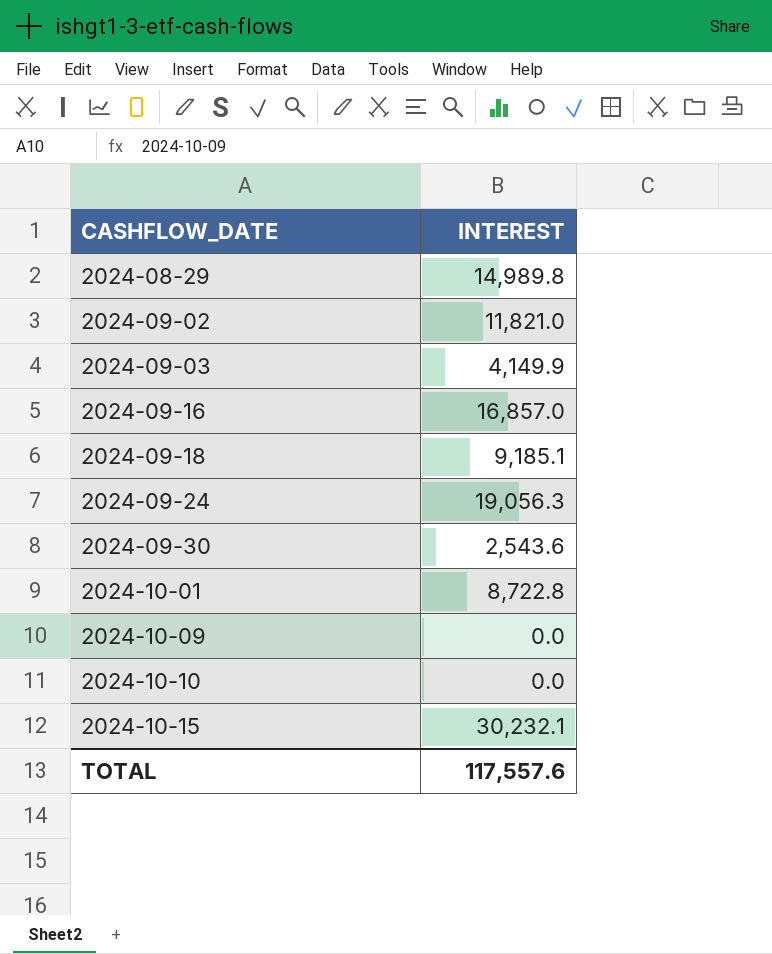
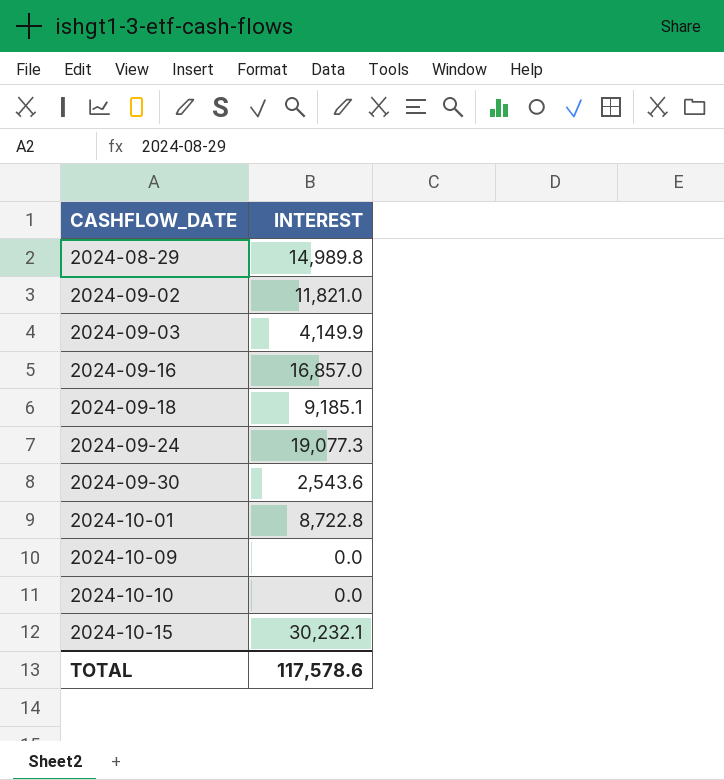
2024-09-24 | INTEREST: 19,056.3 -> 19,077.3
TOTAL | INTEREST: 117,557.6 -> 117,578.6

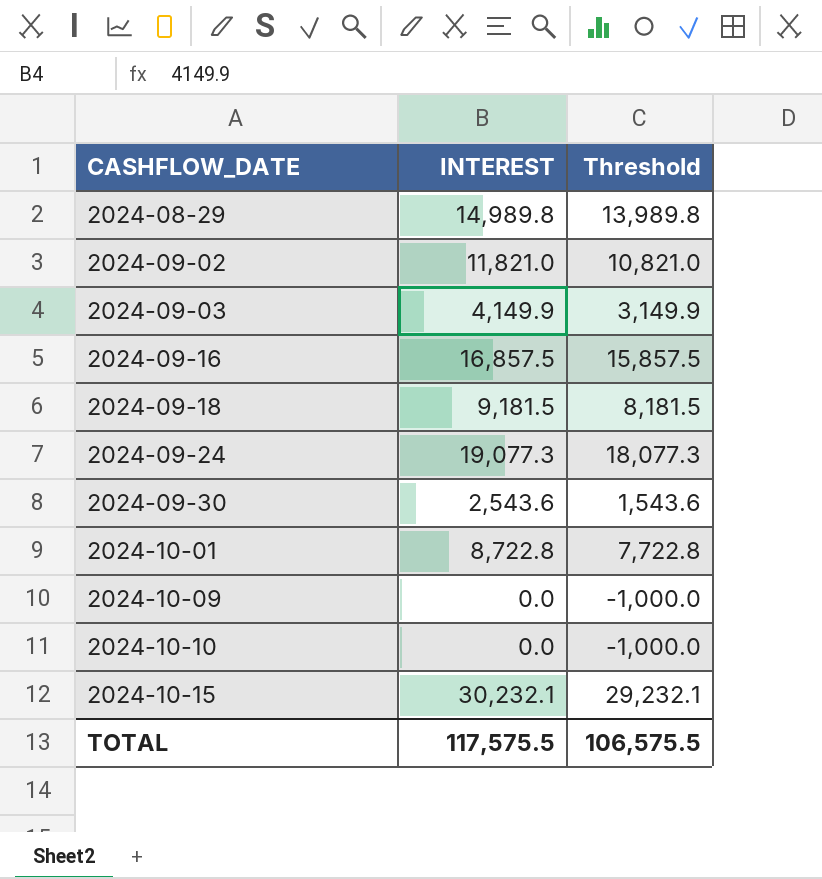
column Threshold | formula: none -> [INTEREST] - 1000
2024-09-16 | INTEREST: 16,857.0 -> 16,857.5
2024-09-18 | INTEREST: 9,185.1 -> 9,181.5
TOTAL | INTEREST: 117,578.6 -> 117,575.5

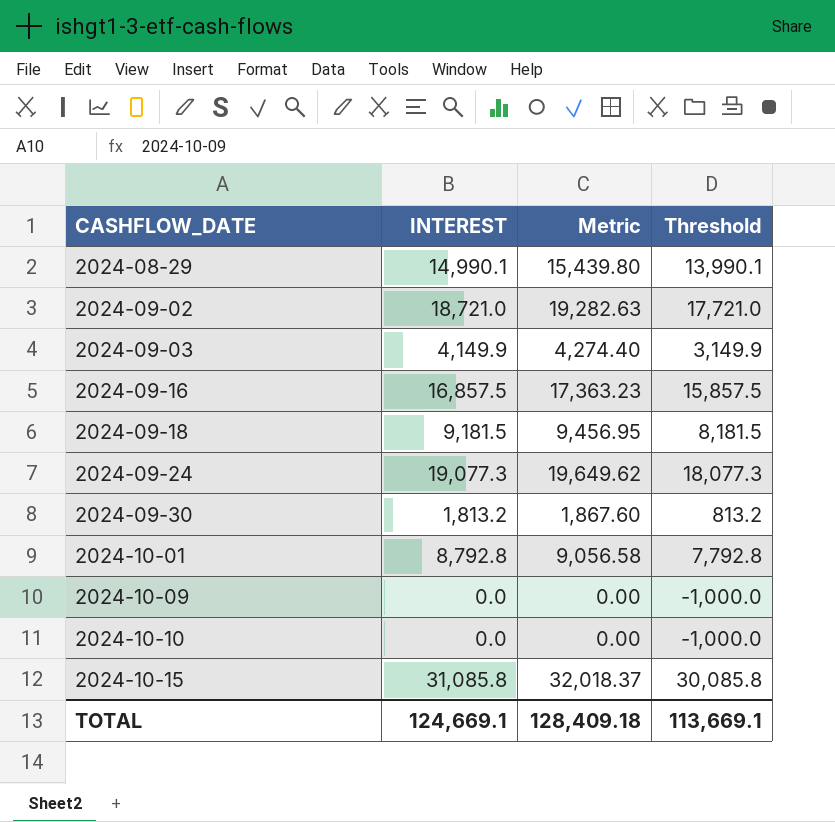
column Metric | formula: none -> [INTEREST] * 1.03
2024-08-29 | INTEREST: 14,989.8 -> 14,990.1
2024-08-29 | Threshold: 13,989.8 -> 13,990.1
2024-09-02 | INTEREST: 11,821.0 -> 18,721.0
2024-09-02 | Threshold: 10,821.0 -> 17,721.0
2024-09-30 | INTEREST: 2,543.6 -> 1,813.2
2024-09-30 | Threshold: 1,543.6 -> 813.2
2024-10-01 | INTEREST: 8,722.8 -> 8,792.8
2024-10-01 | Threshold: 7,722.8 -> 7,792.8
2024-10-15 | INTEREST: 30,232.1 -> 31,085.8
2024-10-15 | Threshold: 29,232.1 -> 30,085.8
TOTAL | INTEREST: 117,575.5 -> 124,669.1
TOTAL | Threshold: 106,575.5 -> 113,669.1

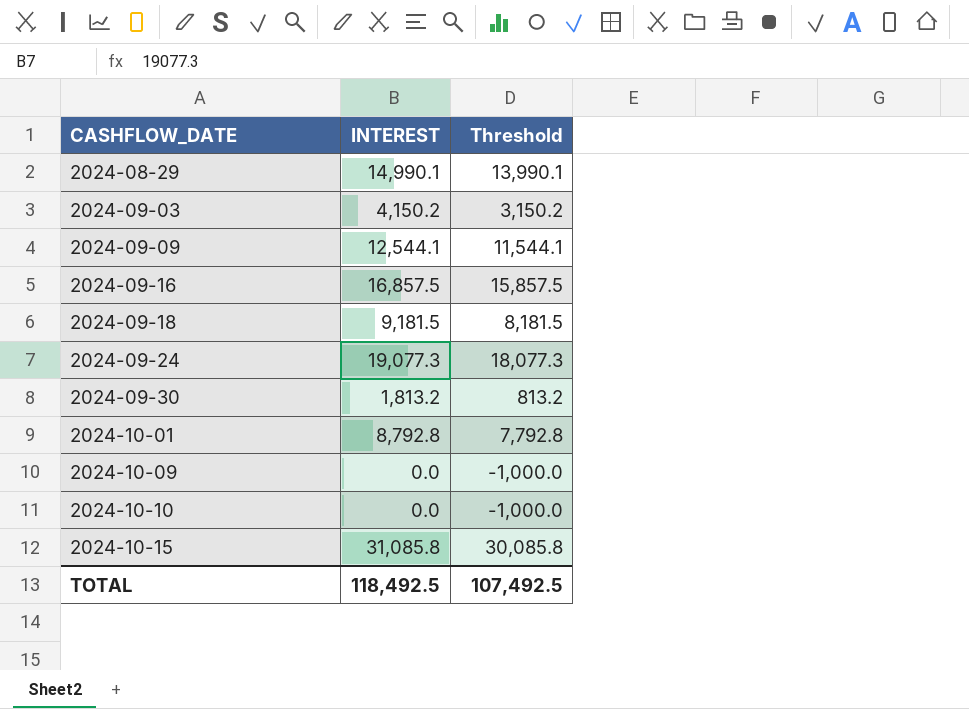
column Metric | formula: [INTEREST] * 1.03 -> none
row 2024-09-02: 18,721.0 | 19,282.63 | 17,721.0 -> none
2024-09-03 | INTEREST: 4,149.9 -> 4,150.2
2024-09-03 | Threshold: 3,149.9 -> 3,150.2
row 2024-09-09: none -> 12,544.1 | 11,544.1
TOTAL | INTEREST: 124,669.1 -> 118,492.5
TOTAL | Threshold: 113,669.1 -> 107,492.5

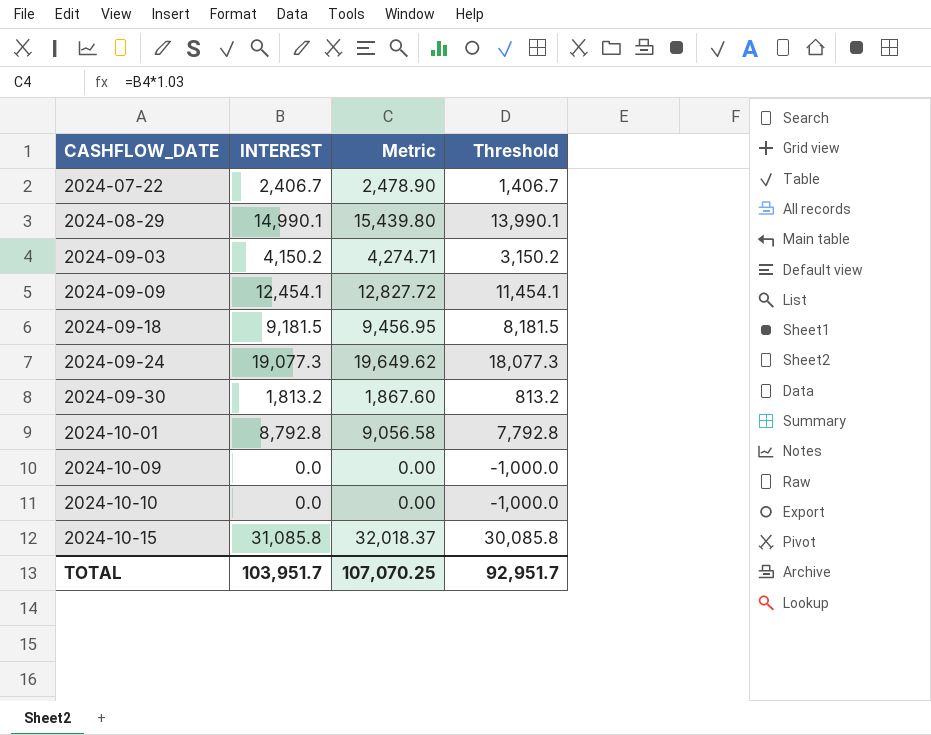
column Metric | formula: none -> [INTEREST] * 1.03
row 2024-09-16: 16,857.5 | 15,857.5 -> none
row 2024-07-22: none -> 2,406.7 | 2,478.90 | 1,406.7
2024-09-09 | INTEREST: 12,544.1 -> 12,454.1
2024-09-09 | Threshold: 11,544.1 -> 11,454.1
TOTAL | INTEREST: 118,492.5 -> 103,951.7
TOTAL | Threshold: 107,492.5 -> 92,951.7

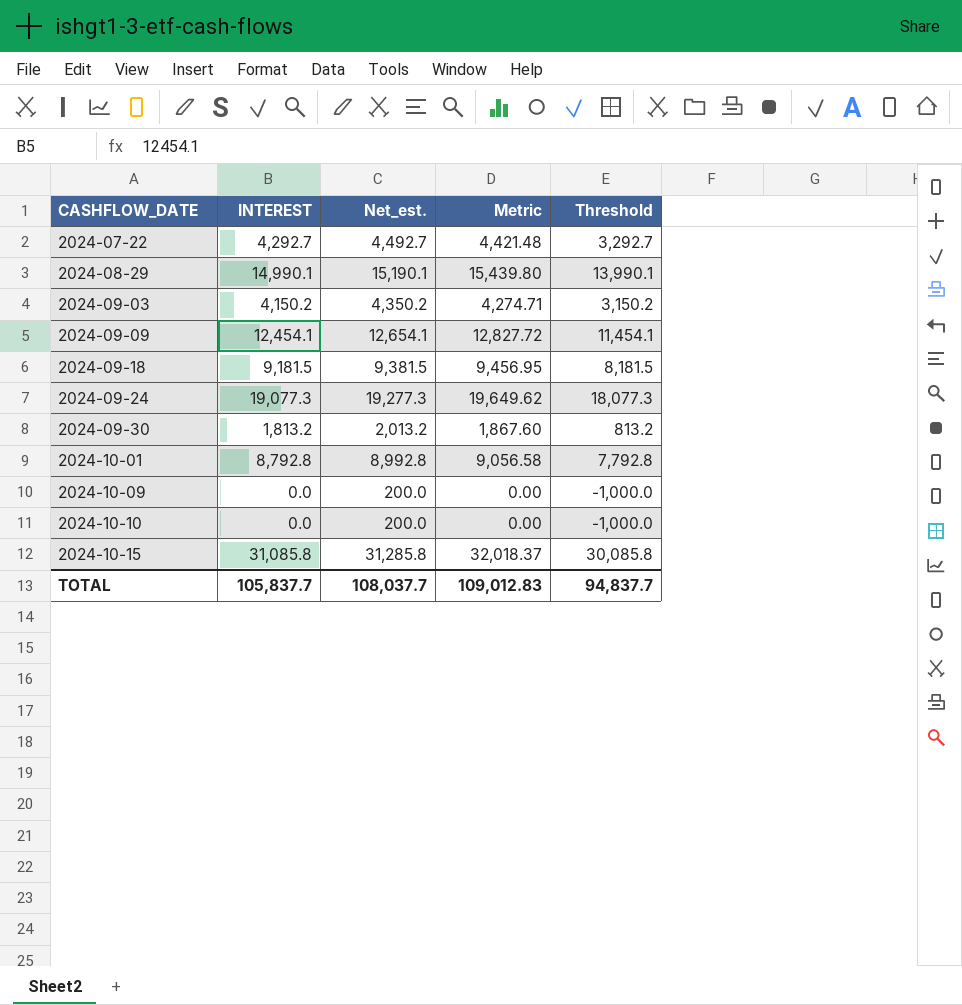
column Net_est. | formula: none -> [INTEREST] + 200
2024-07-22 | INTEREST: 2,406.7 -> 4,292.7
2024-07-22 | Metric: 2,478.90 -> 4,421.48
2024-07-22 | Threshold: 1,406.7 -> 3,292.7
TOTAL | INTEREST: 103,951.7 -> 105,837.7
TOTAL | Metric: 107,070.25 -> 109,012.83
TOTAL | Threshold: 92,951.7 -> 94,837.7

